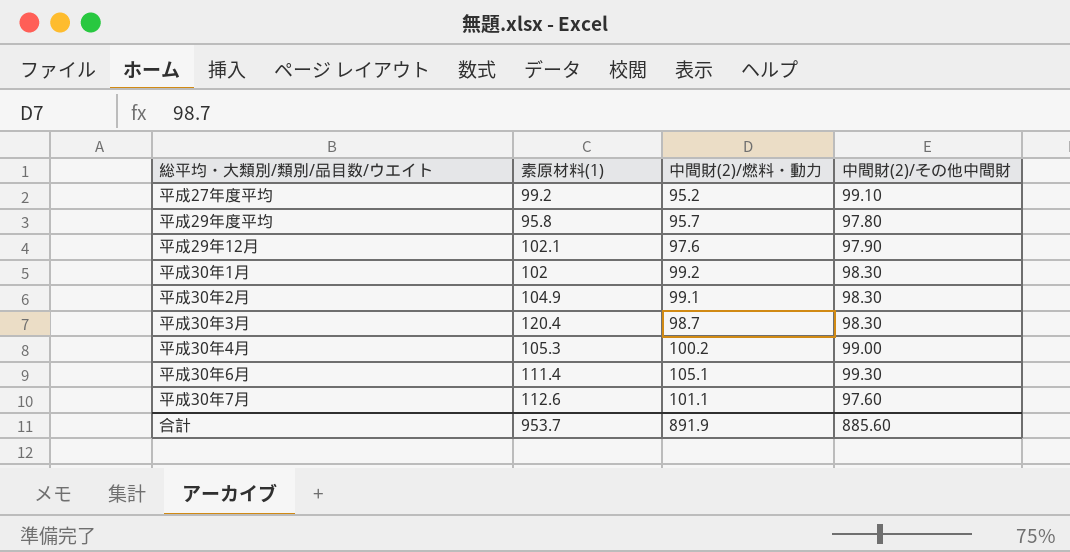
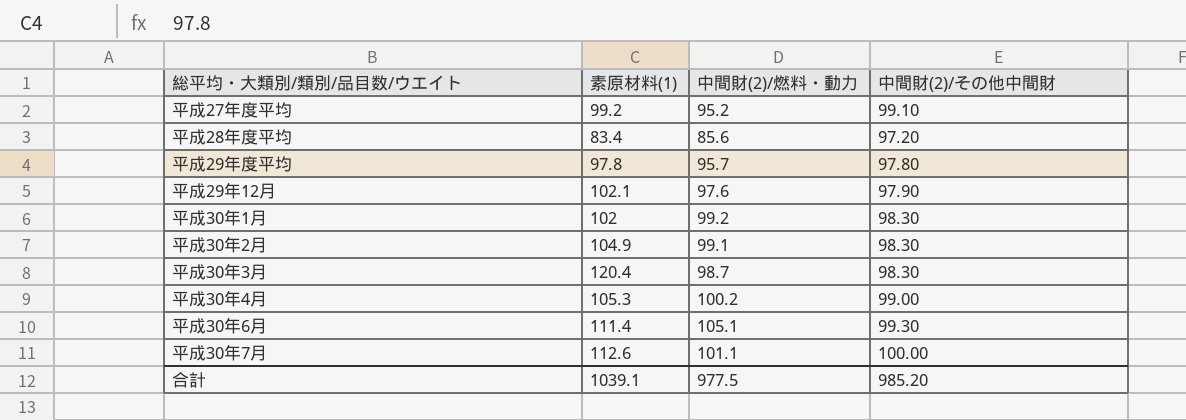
row 平成28年度平均: none -> 83.4 | 85.6 | 97.20
平成29年度平均 | 素原材料(1): 95.8 -> 97.8
平成30年7月 | 中間財(2)/その他中間財: 97.60 -> 100.00
合計 | 素原材料(1): 953.7 -> 1039.1
合計 | 中間財(2)/燃料・動力: 891.9 -> 977.5
合計 | 中間財(2)/その他中間財: 885.60 -> 985.20

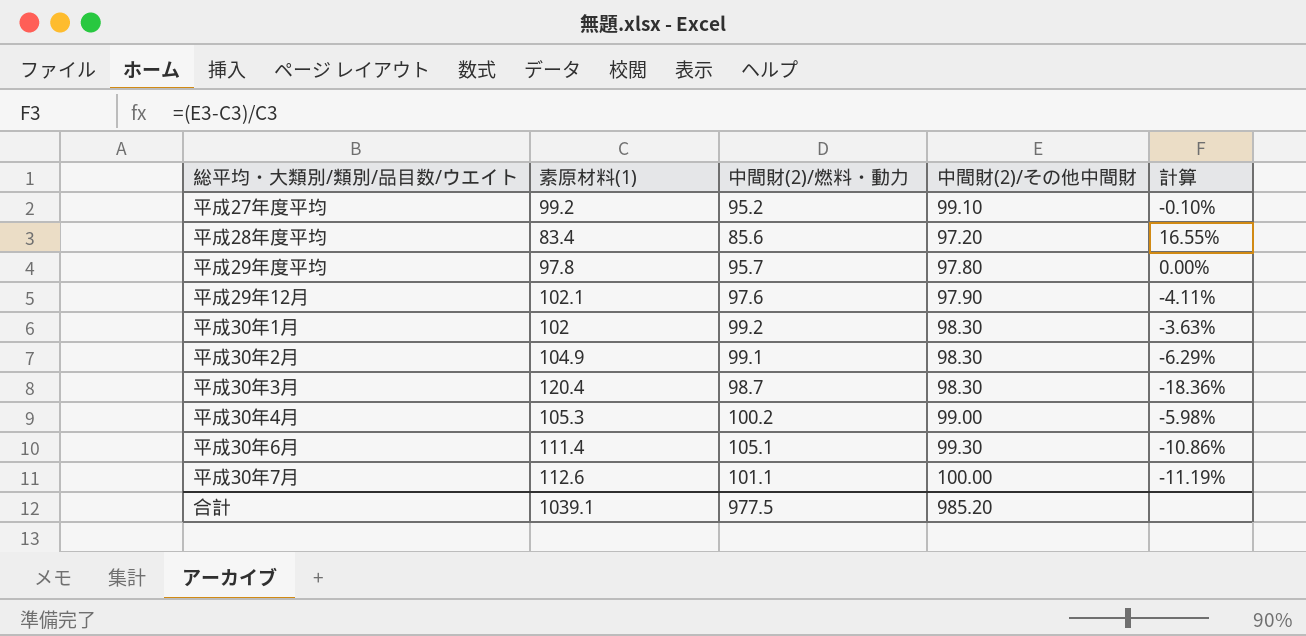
column 計算 | formula: none -> ([中間財(2)/その他中間財] - [素原材料(1)]) / [素原材料(1)]

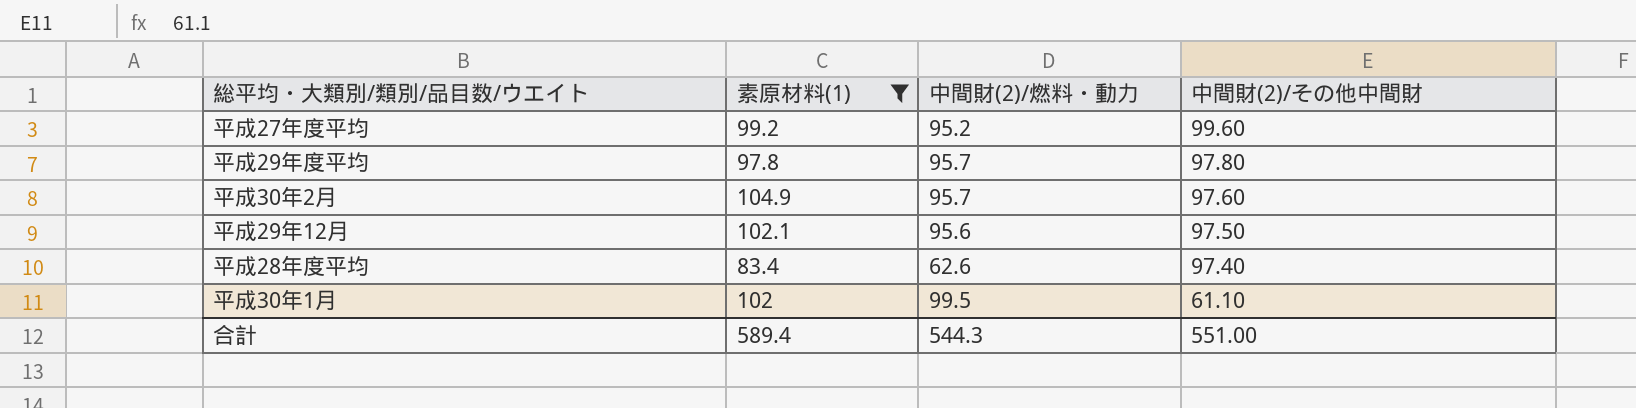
filter: none -> 素原材料(1) <= 104.9
row order: none -> 中間財(2)/その他中間財 descending
column 計算 | formula: ([中間財(2)/その他中間財] - [素原材料(1)]) / [素原材料(1)] -> none
平成27年度平均 | 中間財(2)/その他中間財: 99.10 -> 99.60
平成30年2月 | 中間財(2)/燃料・動力: 99.1 -> 95.7
平成30年2月 | 中間財(2)/その他中間財: 98.30 -> 97.60
平成29年12月 | 中間財(2)/燃料・動力: 97.6 -> 95.6
平成29年12月 | 中間財(2)/その他中間財: 97.90 -> 97.50
平成28年度平均 | 中間財(2)/燃料・動力: 85.6 -> 62.6
平成28年度平均 | 中間財(2)/その他中間財: 97.20 -> 97.40
平成30年1月 | 中間財(2)/燃料・動力: 99.2 -> 99.5
平成30年1月 | 中間財(2)/その他中間財: 98.30 -> 61.10
合計 | 素原材料(1): 1039.1 -> 589.4
合計 | 中間財(2)/燃料・動力: 977.5 -> 544.3
合計 | 中間財(2)/その他中間財: 985.20 -> 551.00

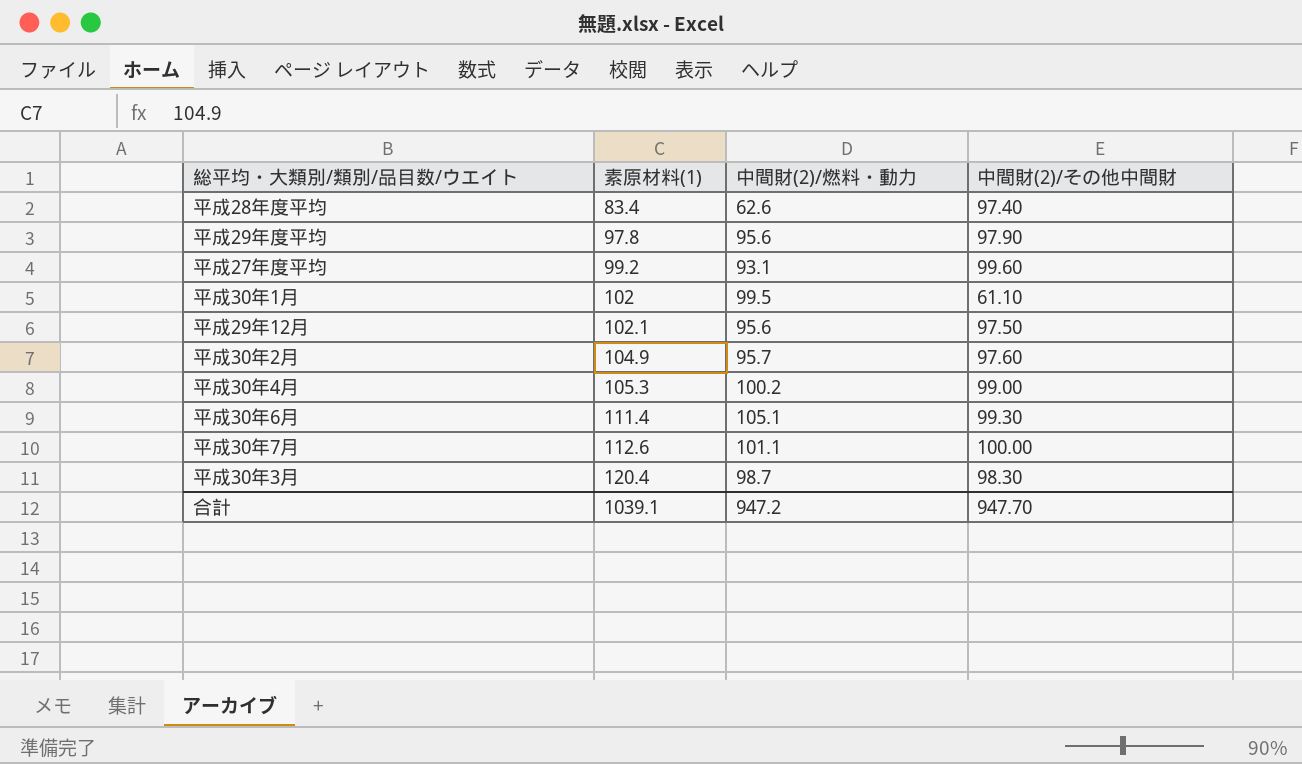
filter: 素原材料(1) <= 104.9 -> none
row order: 中間財(2)/その他中間財 descending -> 素原材料(1) ascending
平成29年度平均 | 中間財(2)/燃料・動力: 95.7 -> 95.6
平成29年度平均 | 中間財(2)/その他中間財: 97.80 -> 97.90
平成27年度平均 | 中間財(2)/燃料・動力: 95.2 -> 93.1
合計 | 素原材料(1): 589.4 -> 1039.1
合計 | 中間財(2)/燃料・動力: 544.3 -> 947.2
合計 | 中間財(2)/その他中間財: 551.00 -> 947.70

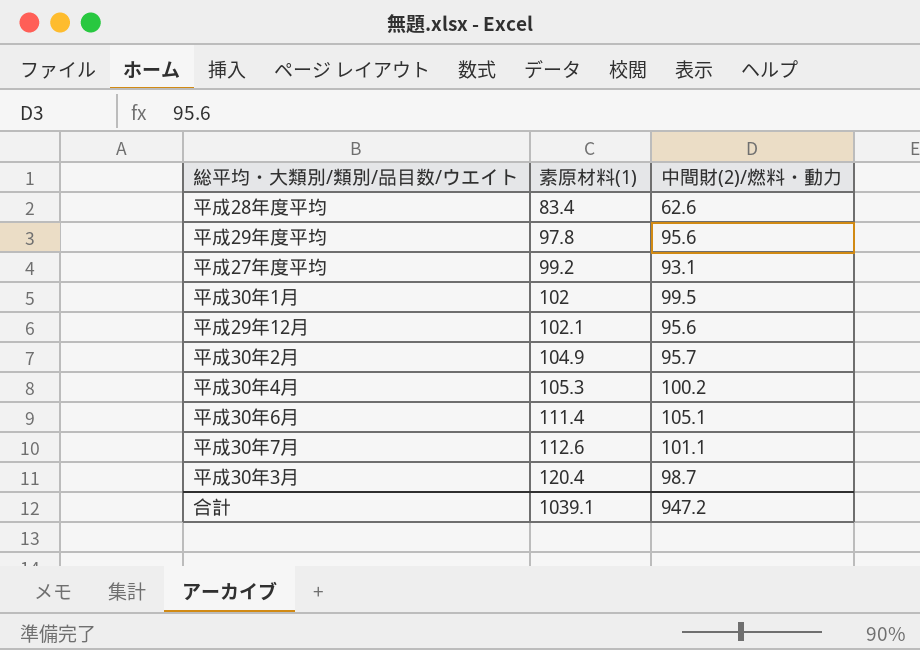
column 中間財(2)/その他中間財 | position: 4 -> none

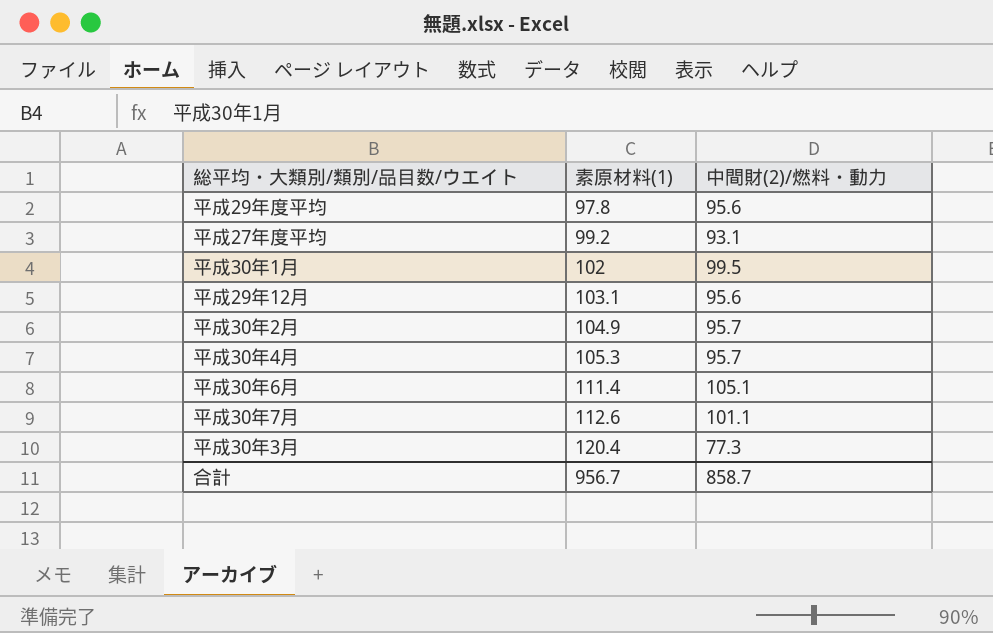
row 平成28年度平均: 83.4 | 62.6 -> none
平成29年12月 | 素原材料(1): 102.1 -> 103.1
平成30年4月 | 中間財(2)/燃料・動力: 100.2 -> 95.7
平成30年3月 | 中間財(2)/燃料・動力: 98.7 -> 77.3
合計 | 素原材料(1): 1039.1 -> 956.7
合計 | 中間財(2)/燃料・動力: 947.2 -> 858.7

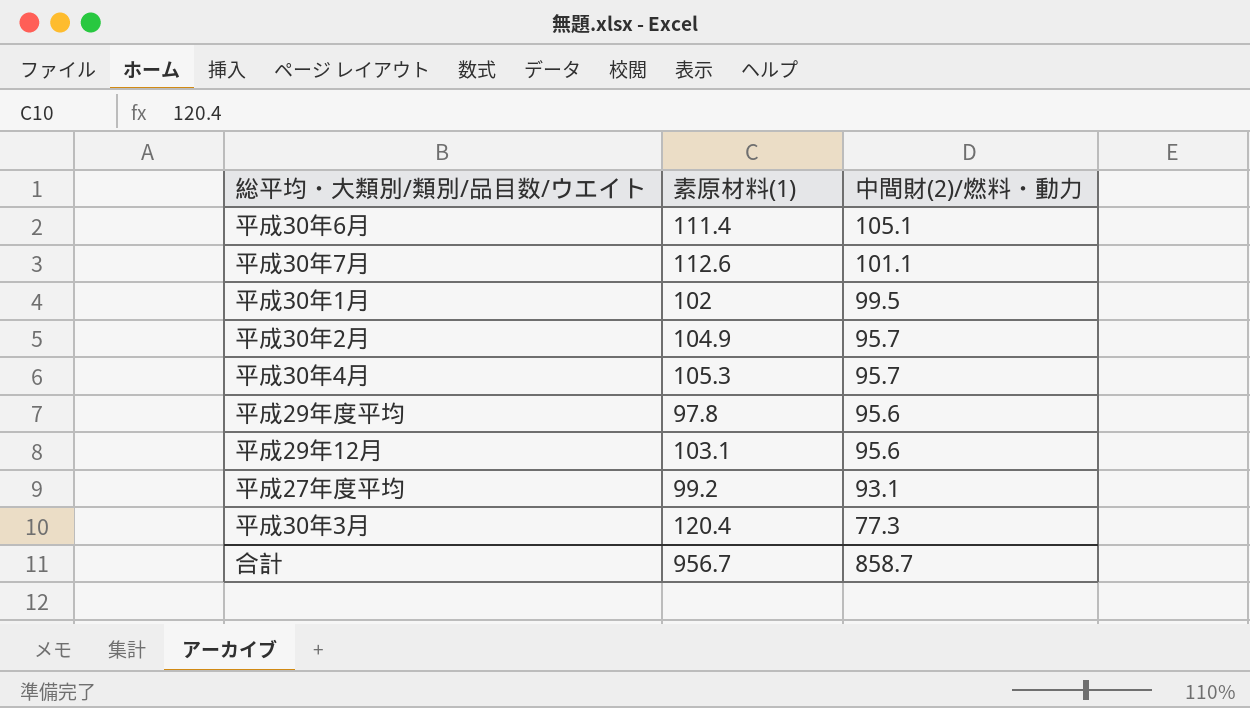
row order: 素原材料(1) ascending -> 中間財(2)/燃料・動力 descending

